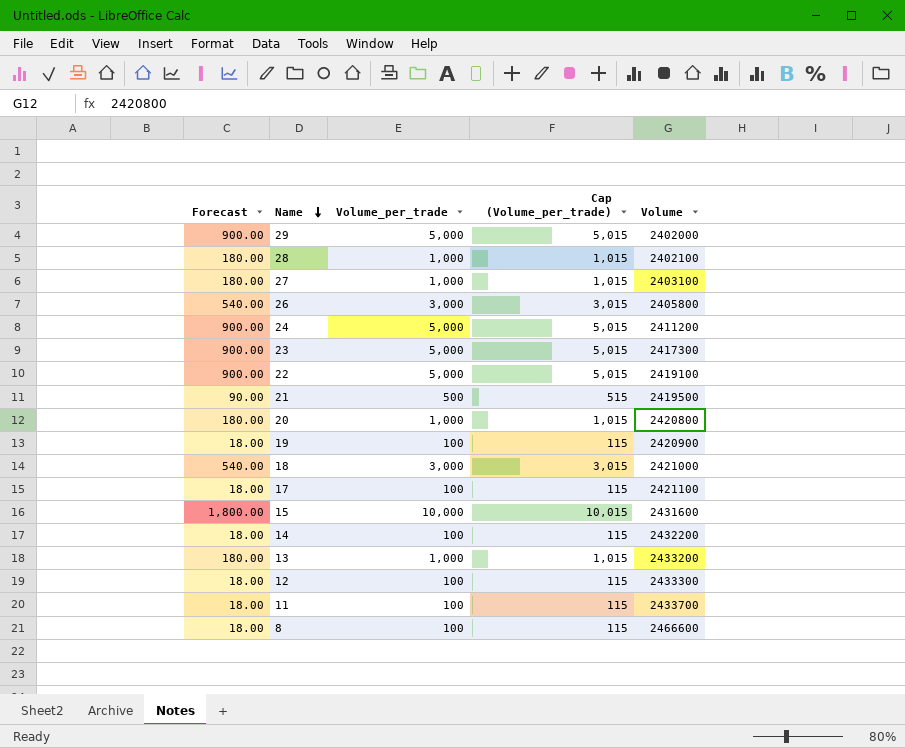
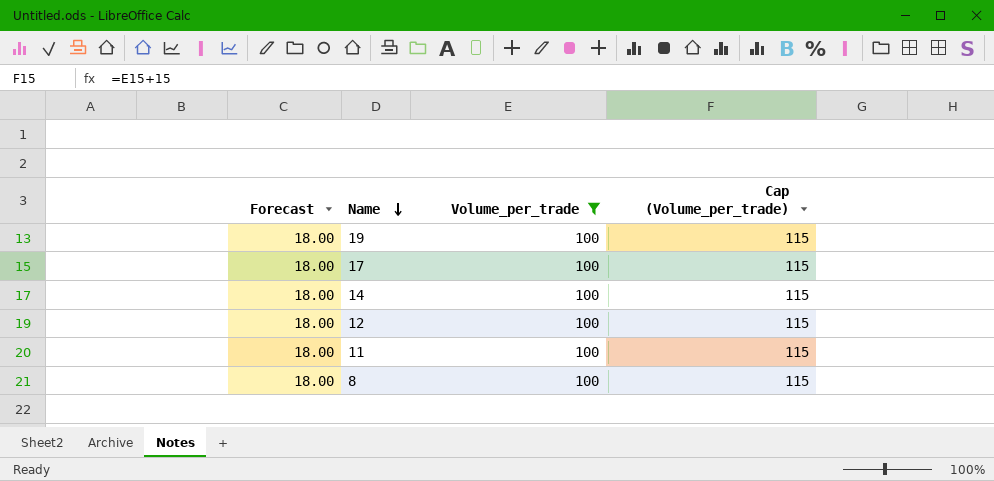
filter: none -> Volume_per_trade = 100
column Volume | position: 5 -> none

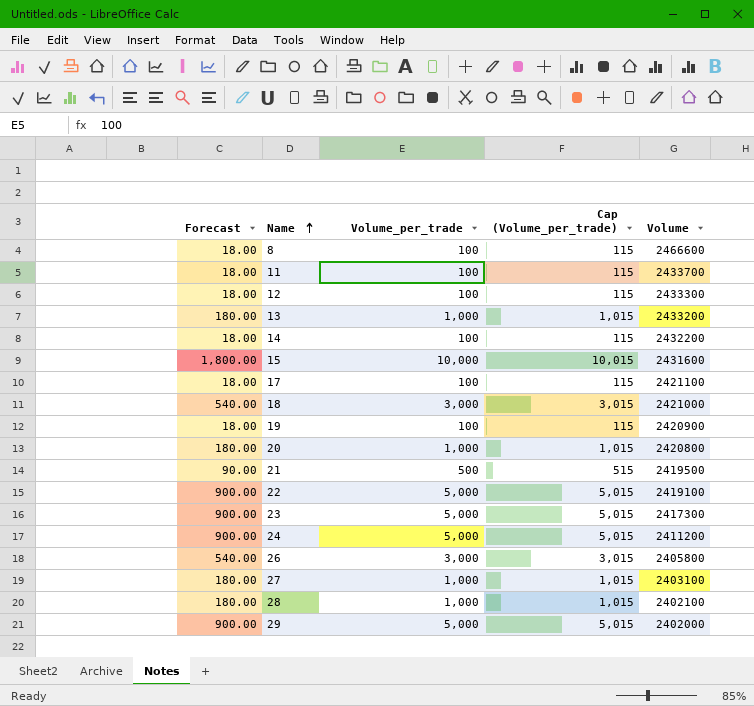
filter: Volume_per_trade = 100 -> none
row order: Name descending -> Name ascending
column Volume | position: none -> 5

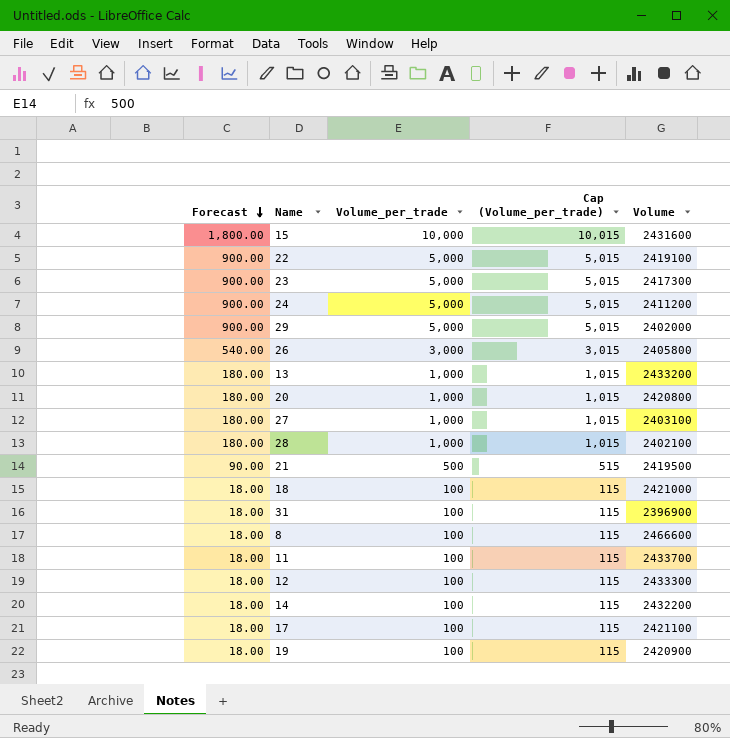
row order: Name ascending -> Forecast descending
18 | Forecast: 540.00 -> 18.00
18 | Volume_per_trade: 3,000 -> 100
18 | Cap (Volume_per_trade): 3,015 -> 115
row 31: none -> 18.00 | 100 | 115 | 2396900

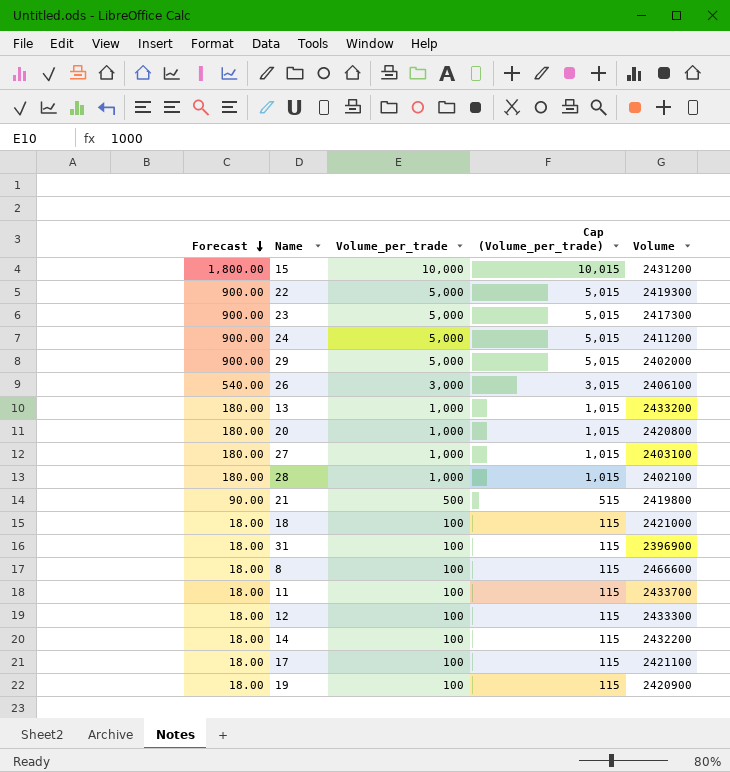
15 | Volume: 2431600 -> 2431200
22 | Volume: 2419100 -> 2419300
26 | Volume: 2405800 -> 2406100
21 | Volume: 2419500 -> 2419800

